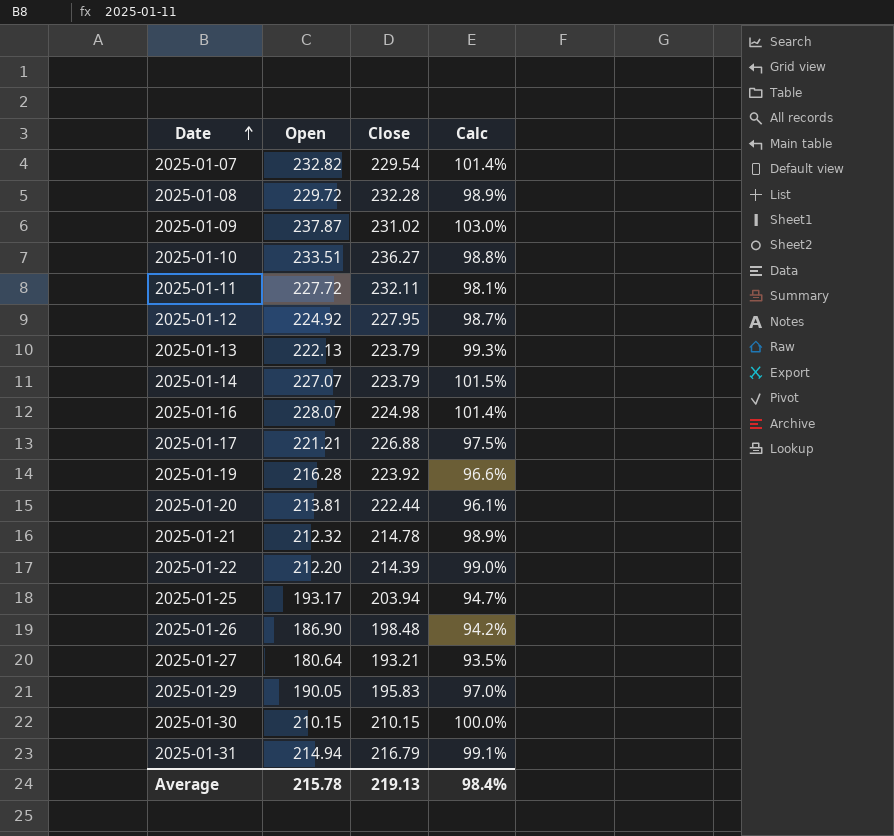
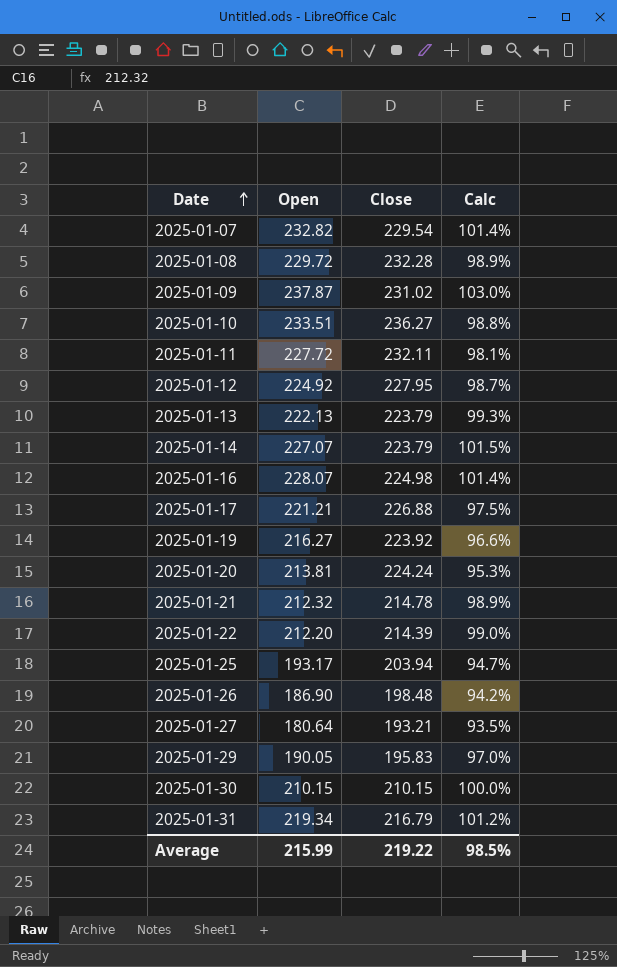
2025-01-19 | Open: 216.28 -> 216.27
2025-01-20 | Close: 222.44 -> 224.24
2025-01-20 | Calc: 96.1% -> 95.3%
2025-01-31 | Open: 214.94 -> 219.34
2025-01-31 | Calc: 99.1% -> 101.2%
Average | Open: 215.78 -> 215.99
Average | Close: 219.13 -> 219.22
Average | Calc: 98.4% -> 98.5%

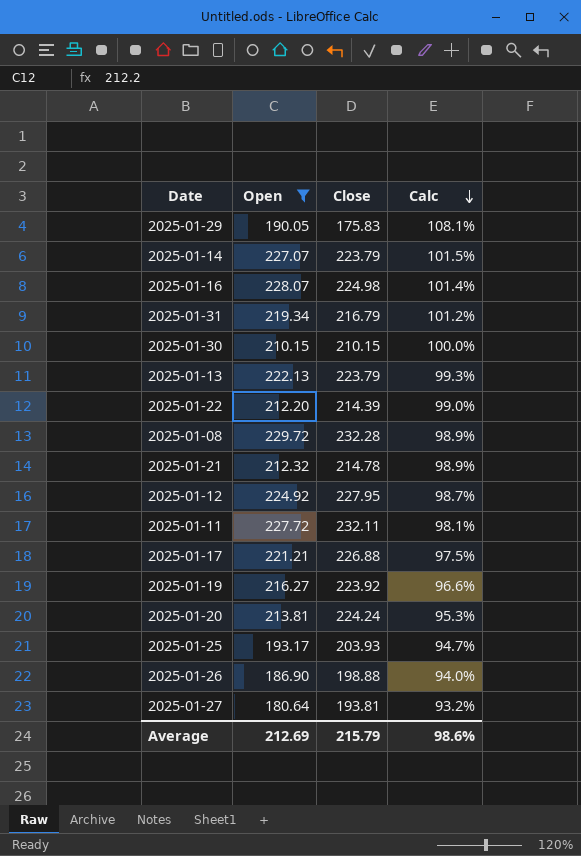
filter: none -> Open <= 229.72
row order: Date ascending -> Calc descending
2025-01-29 | Close: 195.83 -> 175.83
2025-01-29 | Calc: 97.0% -> 108.1%
2025-01-25 | Close: 203.94 -> 203.93
2025-01-26 | Close: 198.48 -> 198.88
2025-01-26 | Calc: 94.2% -> 94.0%
2025-01-27 | Close: 193.21 -> 193.81
2025-01-27 | Calc: 93.5% -> 93.2%
Average | Open: 215.99 -> 212.69
Average | Close: 219.22 -> 215.79
Average | Calc: 98.5% -> 98.6%

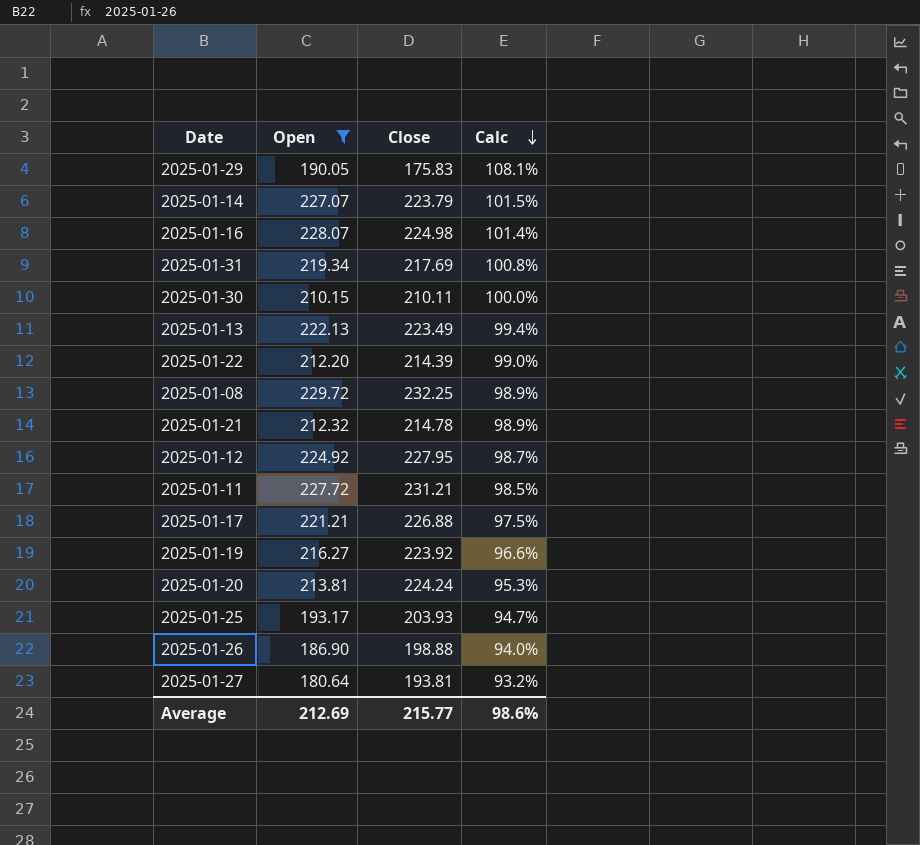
2025-01-31 | Close: 216.79 -> 217.69
2025-01-31 | Calc: 101.2% -> 100.8%
2025-01-30 | Close: 210.15 -> 210.11
2025-01-13 | Close: 223.79 -> 223.49
2025-01-13 | Calc: 99.3% -> 99.4%
2025-01-08 | Close: 232.28 -> 232.25
2025-01-11 | Close: 232.11 -> 231.21
2025-01-11 | Calc: 98.1% -> 98.5%
Average | Close: 215.79 -> 215.77

